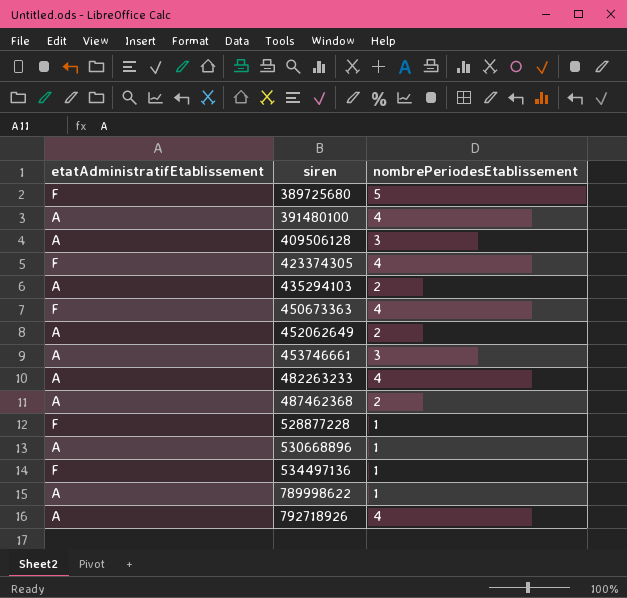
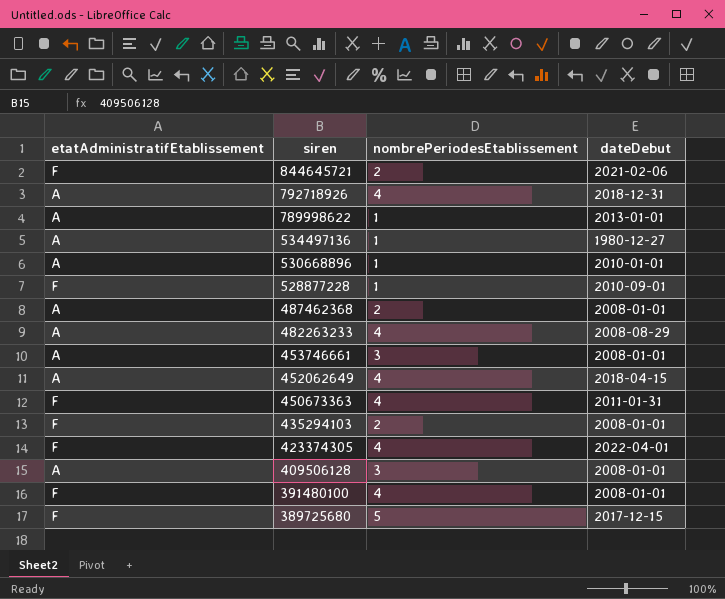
row order: siren ascending -> siren descending
column dateDebut | position: none -> 4
row 844645721: none -> F | 2 | 2021-02-06
534497136 | etatAdministratifEtablissement: F -> A
452062649 | nombrePeriodesEtablissement: 2 -> 4
435294103 | etatAdministratifEtablissement: A -> F
391480100 | etatAdministratifEtablissement: A -> F

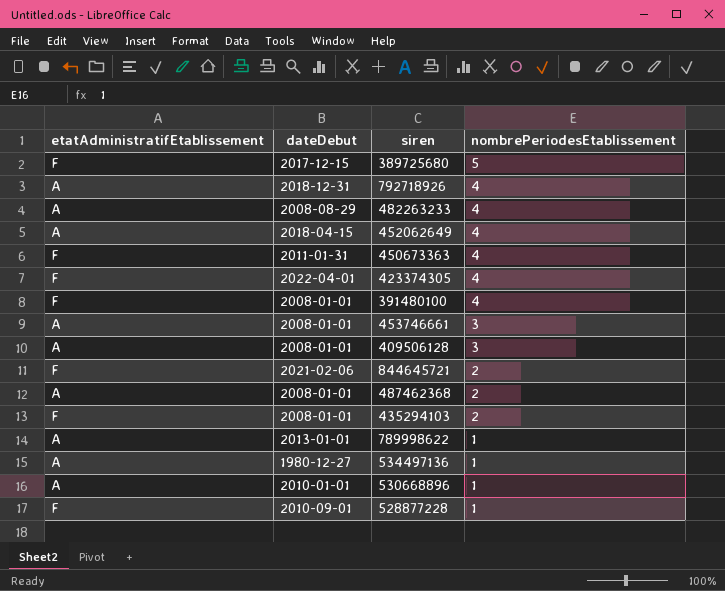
row order: siren descending -> nombrePeriodesEtablissement descending
column dateDebut | position: 4 -> 2

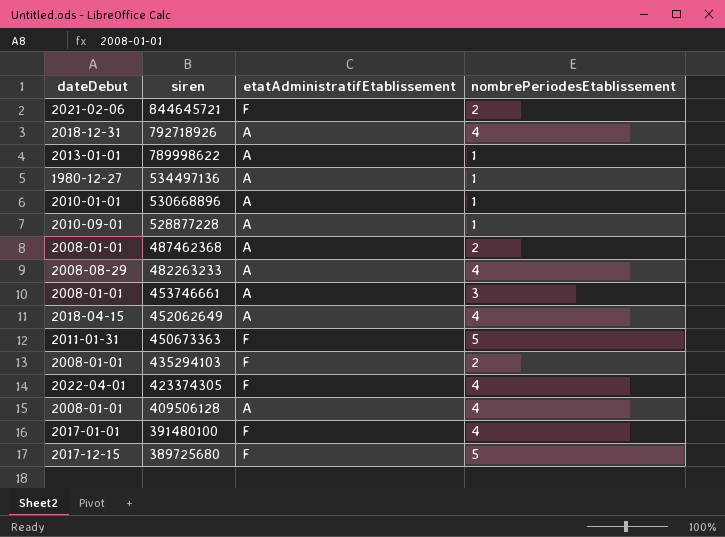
row order: nombrePeriodesEtablissement descending -> siren descending
column etatAdministratifEtablissement | position: 1 -> 3
528877228 | etatAdministratifEtablissement: F -> A
450673363 | nombrePeriodesEtablissement: 4 -> 5
409506128 | nombrePeriodesEtablissement: 3 -> 4
391480100 | dateDebut: 2008-01-01 -> 2017-01-01

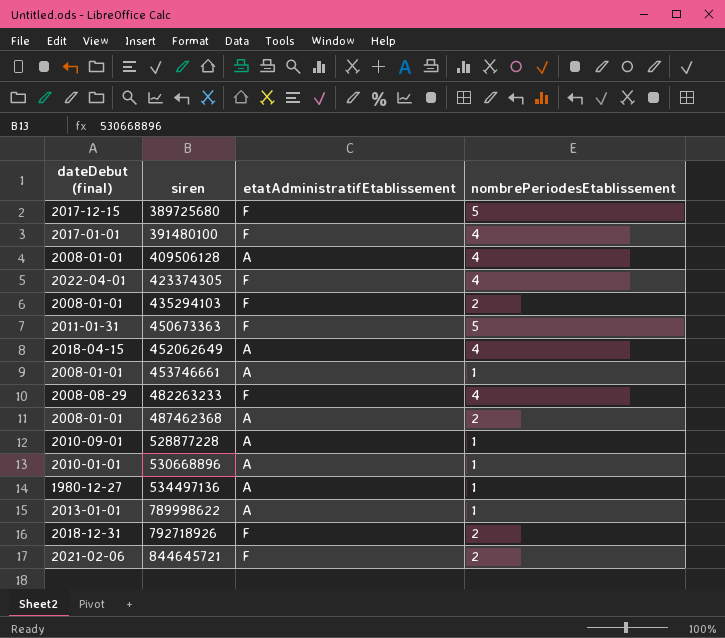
row order: siren descending -> siren ascending
column name: dateDebut -> dateDebut (final)
453746661 | nombrePeriodesEtablissement: 3 -> 1
482263233 | etatAdministratifEtablissement: A -> F
792718926 | etatAdministratifEtablissement: A -> F
792718926 | nombrePeriodesEtablissement: 4 -> 2

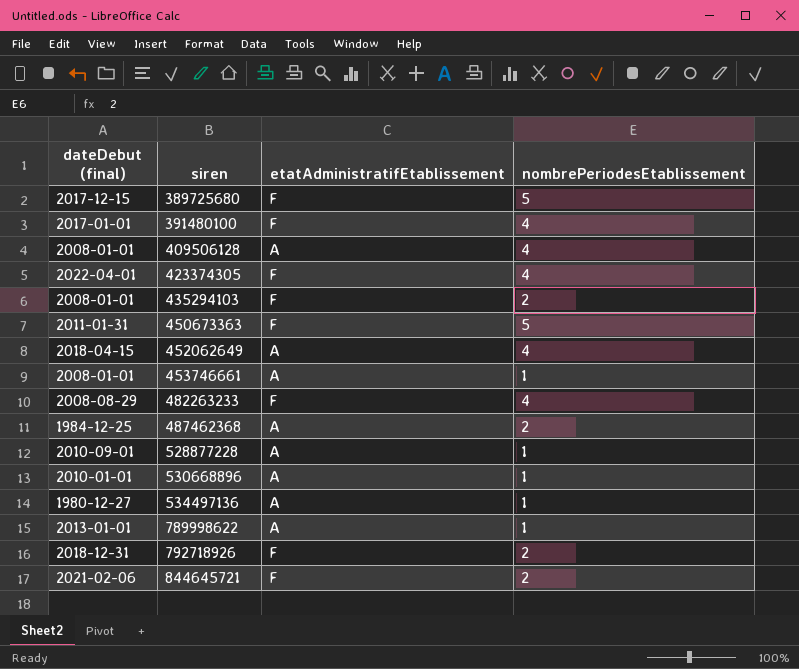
487462368 | dateDebut (final): 2008-01-01 -> 1984-12-25

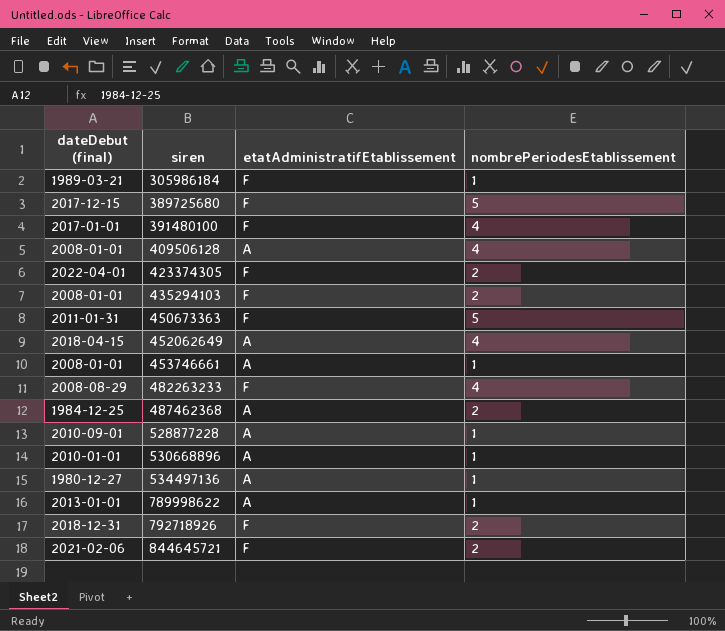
row 305986184: none -> 1989-03-21 | F | 1
423374305 | nombrePeriodesEtablissement: 4 -> 2

